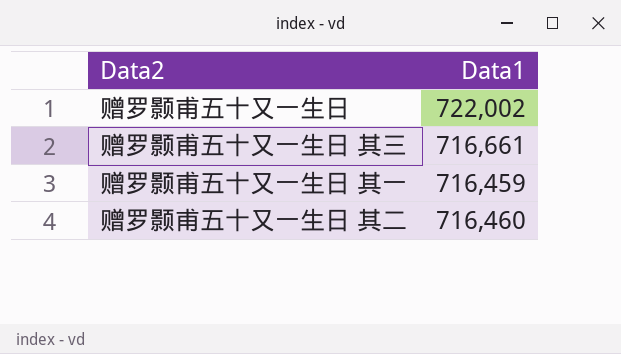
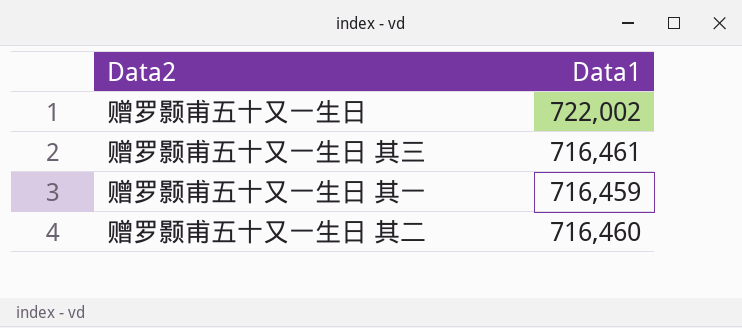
赠罗颢甫五十又一生日 其三 | Data1: 716,661 -> 716,461

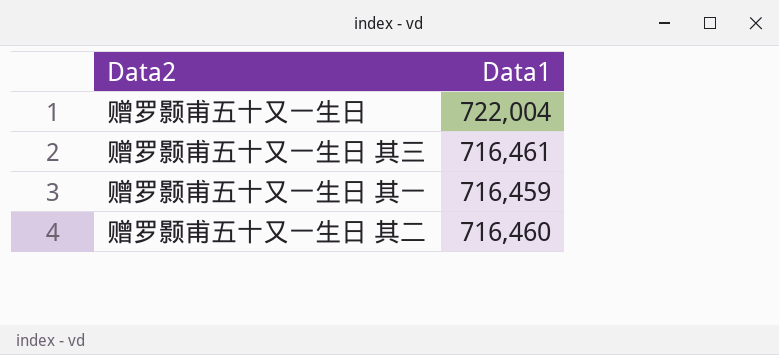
赠罗颢甫五十又一生日 | Data1: 722,002 -> 722,004

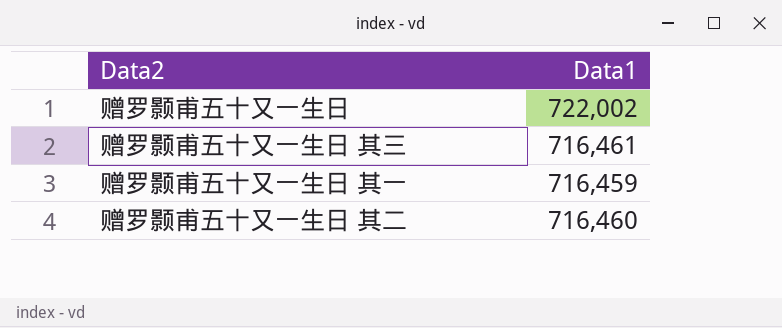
赠罗颢甫五十又一生日 | Data1: 722,004 -> 722,002

